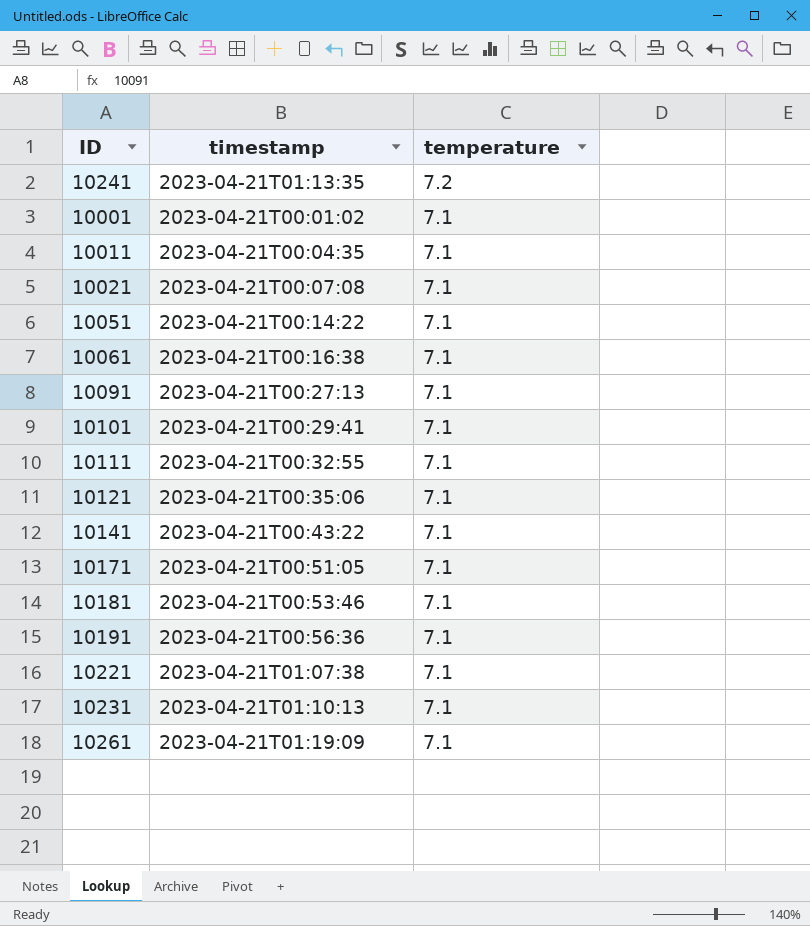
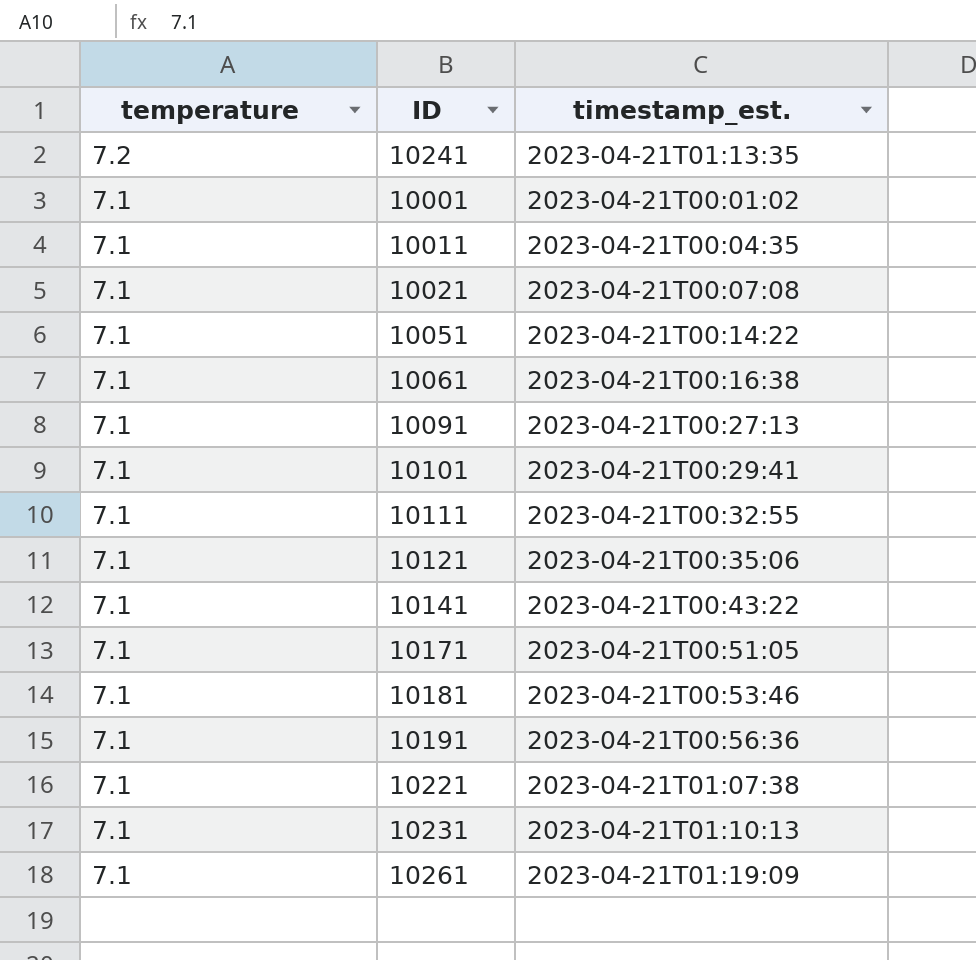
column temperature | position: 3 -> 1
column name: timestamp -> timestamp_est.

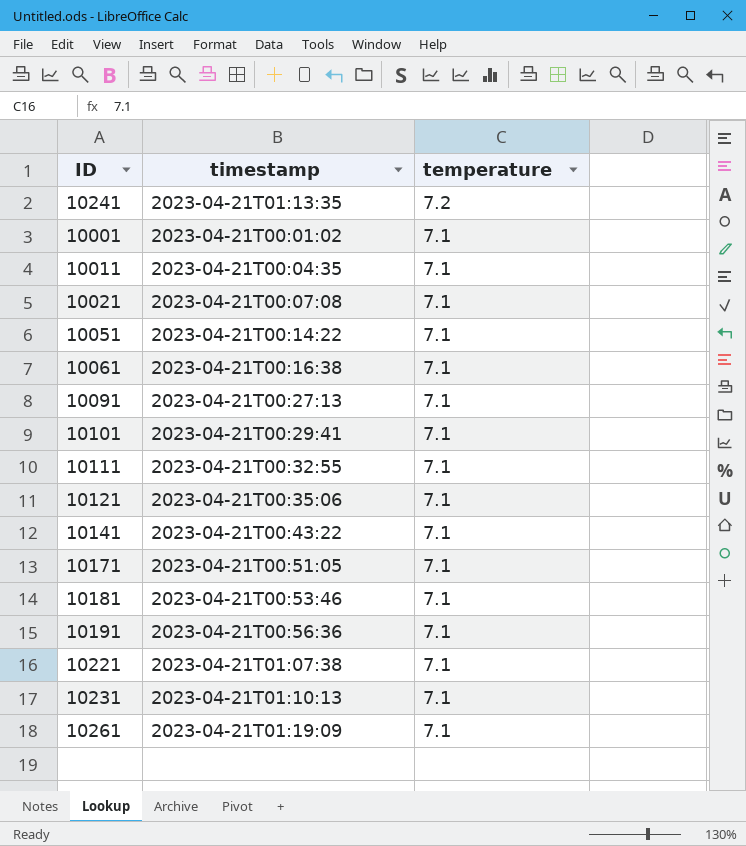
column name: timestamp_est. -> timestamp
column temperature | position: 1 -> 3

